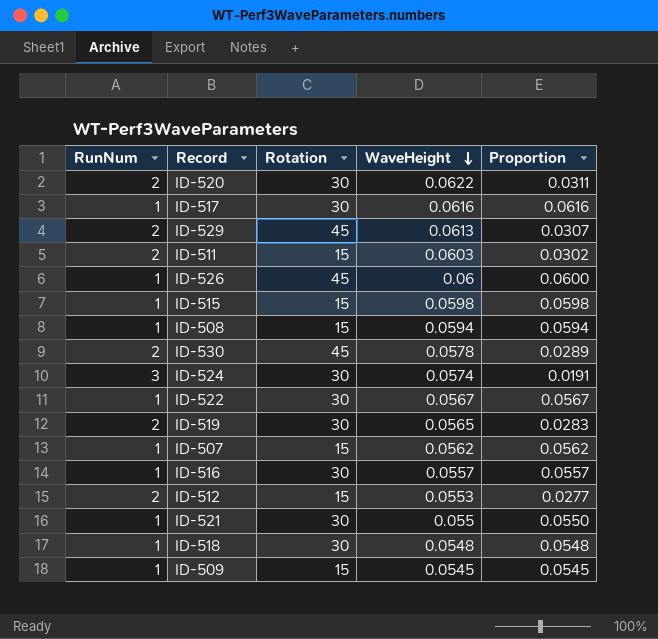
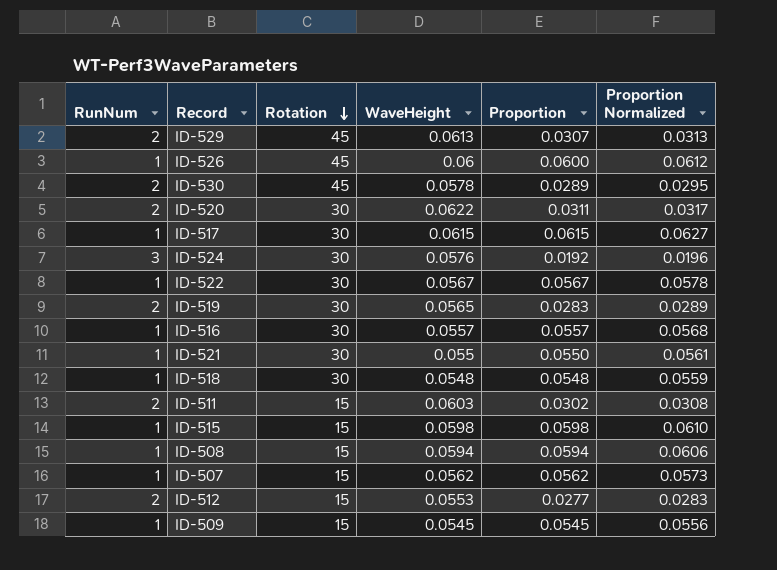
row order: WaveHeight descending -> Rotation descending
column Proportion Normalized | formula: none -> [Proportion] * 1.02
ID-517 | WaveHeight: 0.0616 -> 0.0615
ID-517 | Proportion: 0.0616 -> 0.0615
ID-524 | WaveHeight: 0.0574 -> 0.0576
ID-524 | Proportion: 0.0191 -> 0.0192

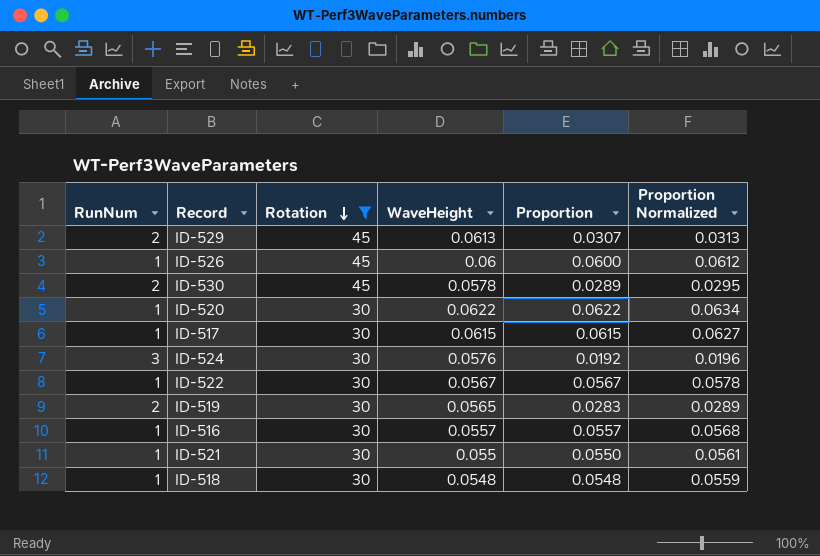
filter: none -> Rotation != 15
ID-520 | RunNum: 2 -> 1
ID-520 | Proportion: 0.0311 -> 0.0622
ID-520 | Proportion Normalized: 0.0317 -> 0.0634

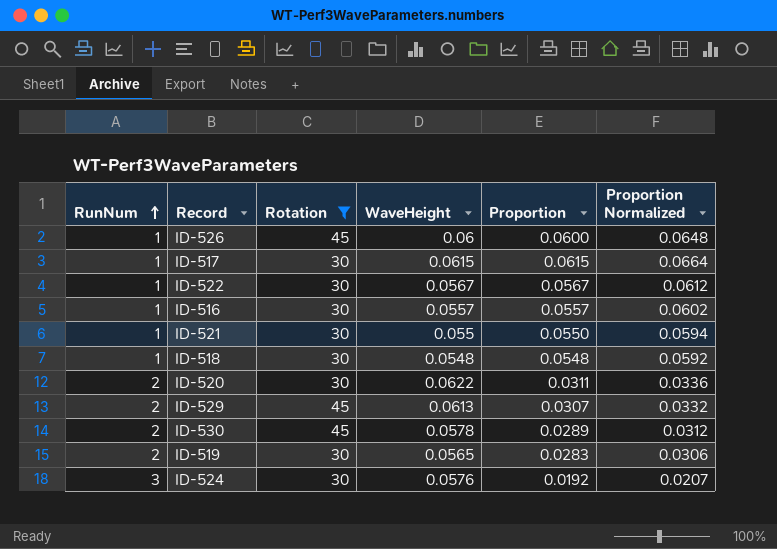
row order: Rotation descending -> RunNum ascending
column Proportion Normalized | formula: [Proportion] * 1.02 -> [Proportion] * 1.08
ID-520 | RunNum: 1 -> 2
ID-520 | Proportion: 0.0622 -> 0.0311

